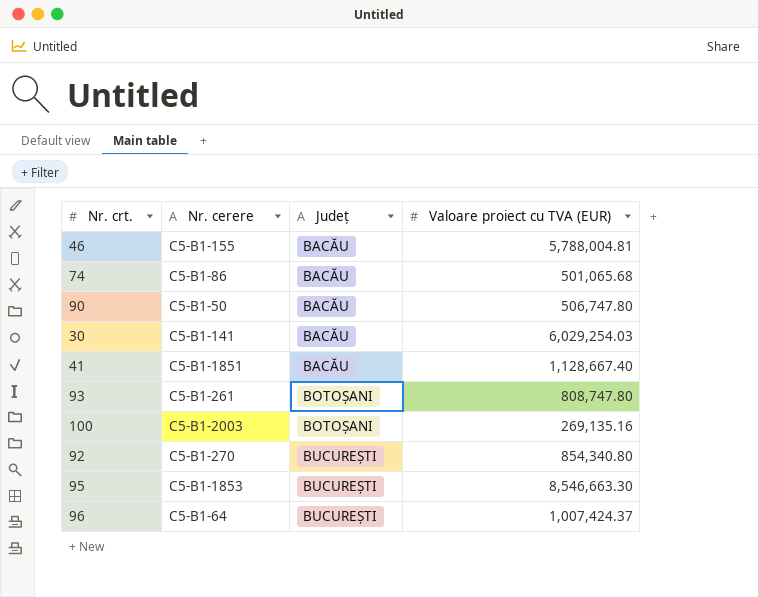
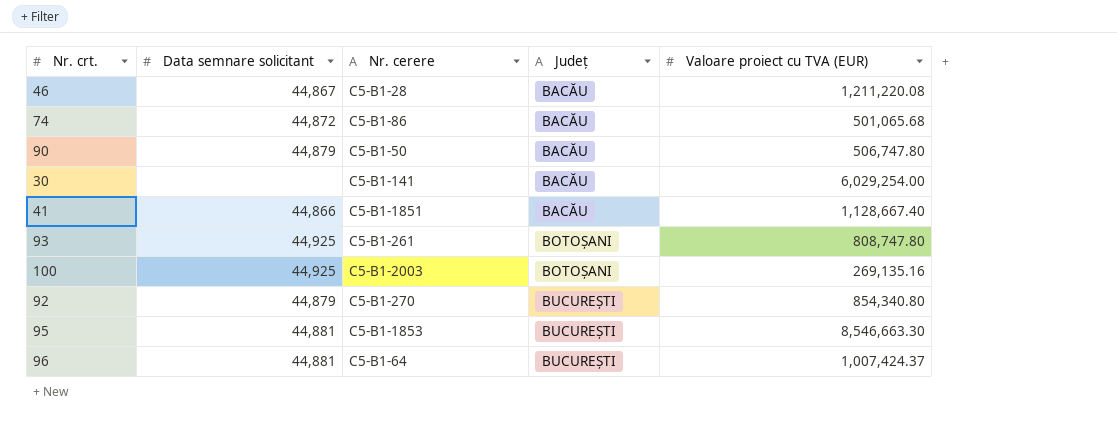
column Data semnare solicitant | position: none -> 2
46 | Nr. cerere: C5-B1-155 -> C5-B1-28
46 | Valoare proiect cu TVA (EUR): 5,788,004.81 -> 1,211,220.08
30 | Valoare proiect cu TVA (EUR): 6,029,254.03 -> 6,029,254.00

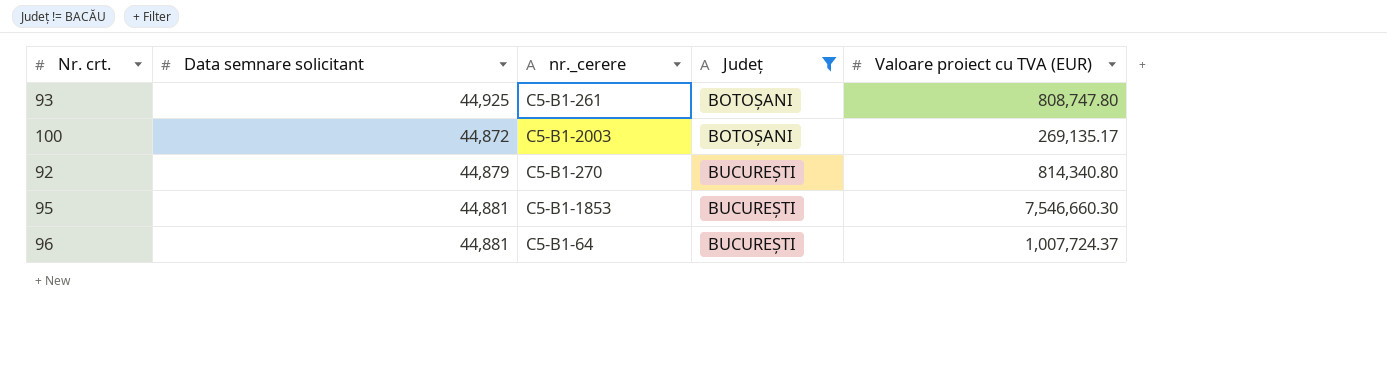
filter: none -> Județ != BACĂU
column name: Nr. cerere -> nr._cerere
100 | Data semnare solicitant: 44,925 -> 44,872
100 | Valoare proiect cu TVA (EUR): 269,135.16 -> 269,135.17
92 | Valoare proiect cu TVA (EUR): 854,340.80 -> 814,340.80
95 | Valoare proiect cu TVA (EUR): 8,546,663.30 -> 7,546,660.30
96 | Valoare proiect cu TVA (EUR): 1,007,424.37 -> 1,007,724.37

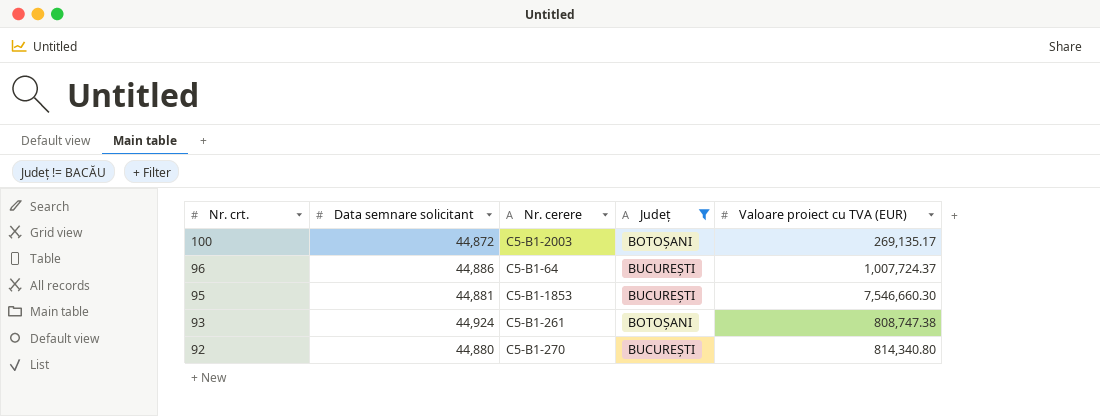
row order: Județ ascending -> Nr. crt. descending
column name: nr._cerere -> Nr. cerere
96 | Data semnare solicitant: 44,881 -> 44,886
93 | Data semnare solicitant: 44,925 -> 44,924
93 | Valoare proiect cu TVA (EUR): 808,747.80 -> 808,747.38
92 | Data semnare solicitant: 44,879 -> 44,880

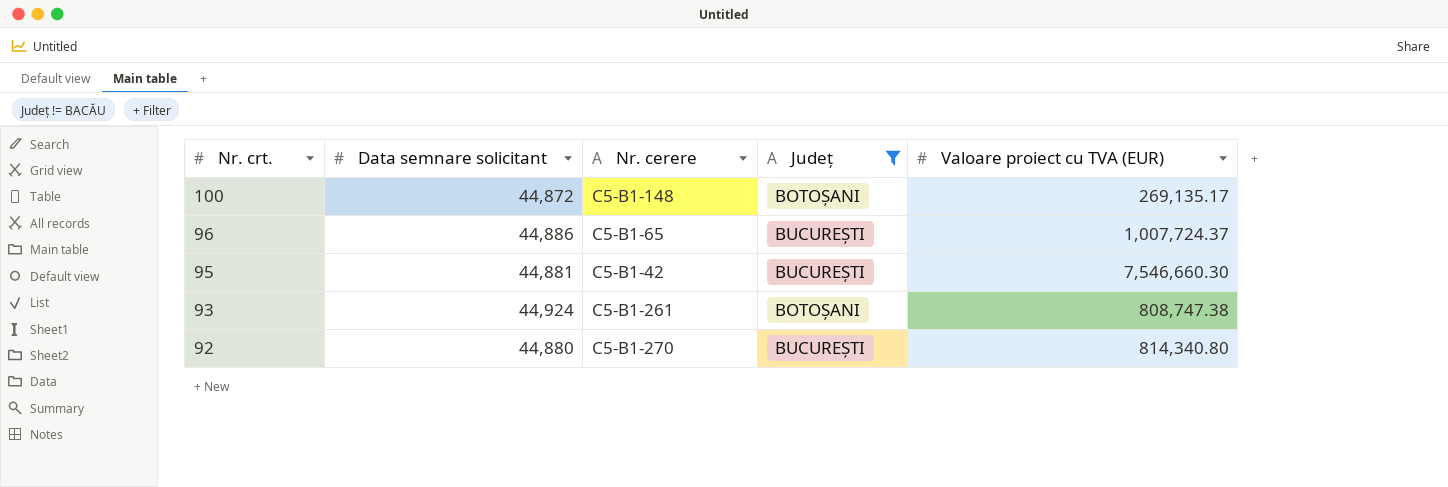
100 | Nr. cerere: C5-B1-2003 -> C5-B1-148
96 | Nr. cerere: C5-B1-64 -> C5-B1-65
95 | Nr. cerere: C5-B1-1853 -> C5-B1-42

